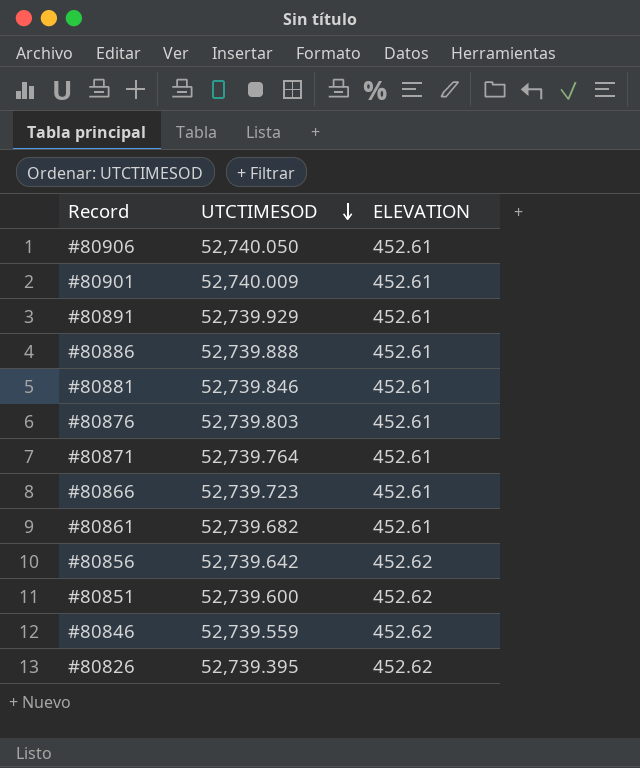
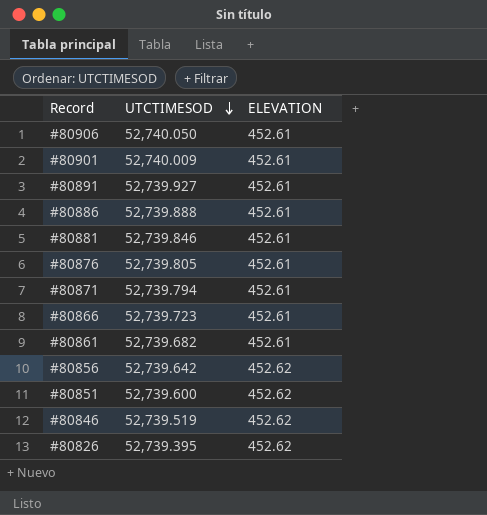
#80891 | UTCTIMESOD: 52,739.929 -> 52,739.927
#80876 | UTCTIMESOD: 52,739.803 -> 52,739.805
#80871 | UTCTIMESOD: 52,739.764 -> 52,739.794
#80846 | UTCTIMESOD: 52,739.559 -> 52,739.519

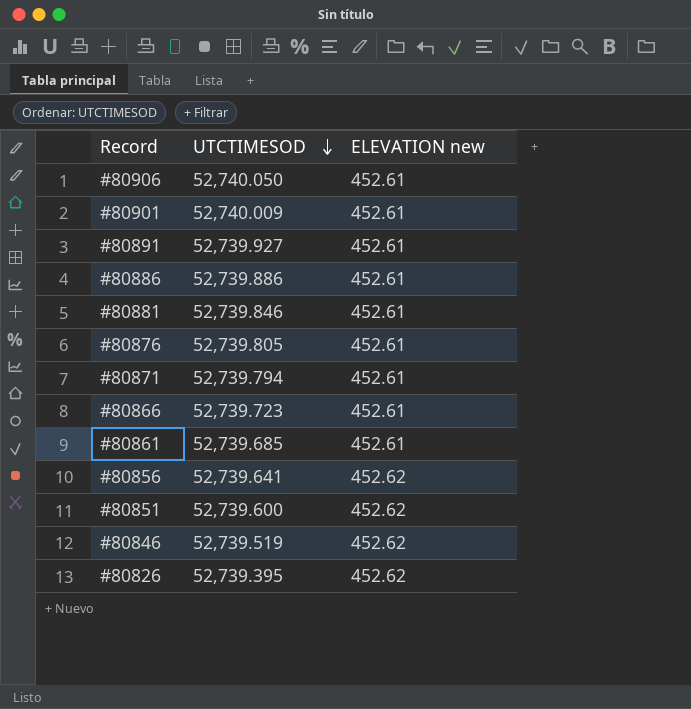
column name: ELEVATION -> ELEVATION new
#80886 | UTCTIMESOD: 52,739.888 -> 52,739.886
#80861 | UTCTIMESOD: 52,739.682 -> 52,739.685
#80856 | UTCTIMESOD: 52,739.642 -> 52,739.641

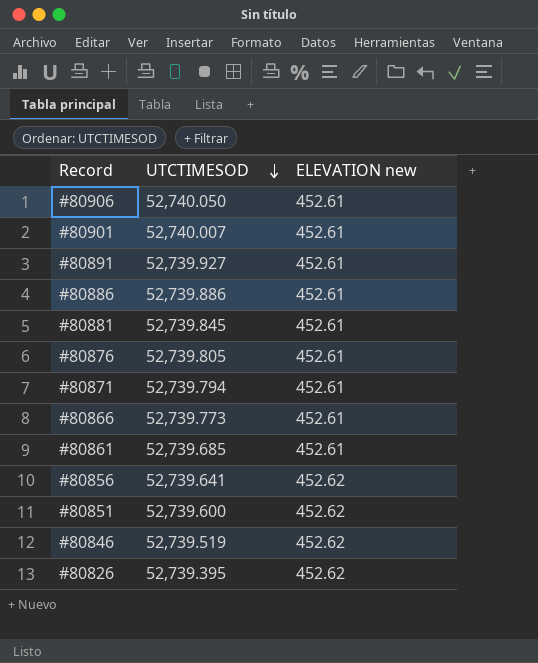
#80901 | UTCTIMESOD: 52,740.009 -> 52,740.007
#80881 | UTCTIMESOD: 52,739.846 -> 52,739.845
#80866 | UTCTIMESOD: 52,739.723 -> 52,739.773

